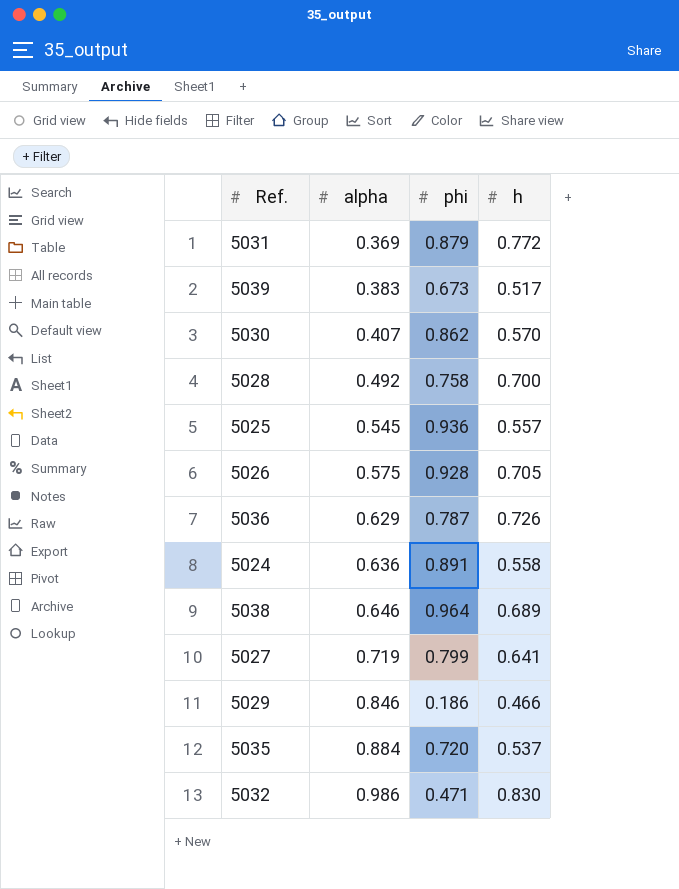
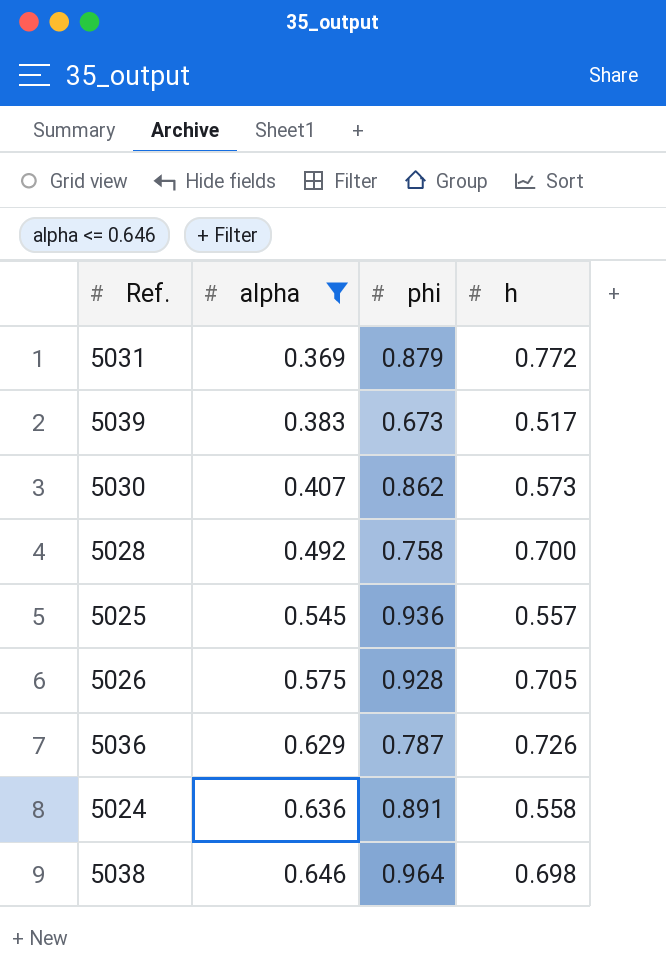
filter: none -> alpha <= 0.646
5030 | h: 0.570 -> 0.573
5038 | h: 0.689 -> 0.698

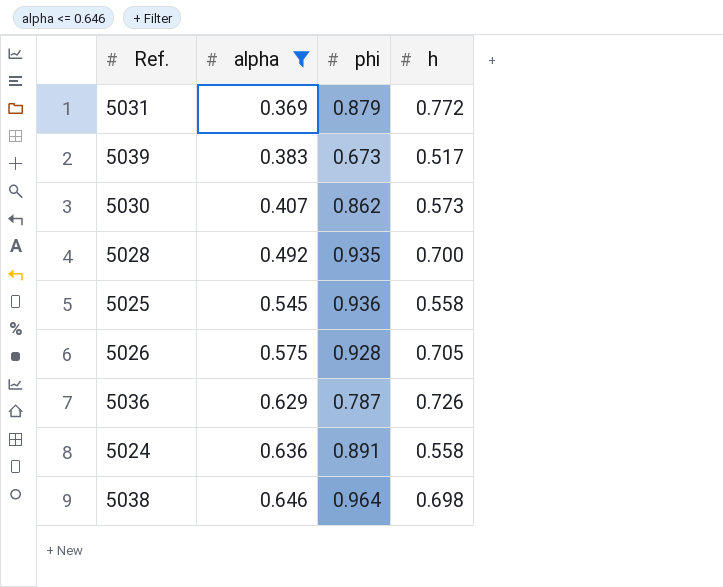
5028 | phi: 0.758 -> 0.935
5025 | h: 0.557 -> 0.558

